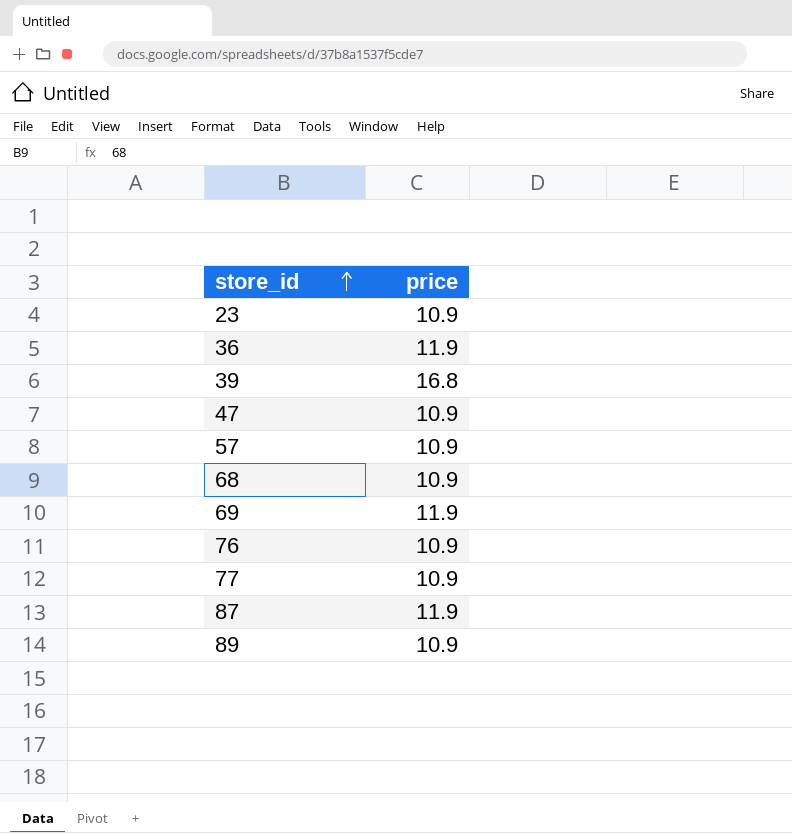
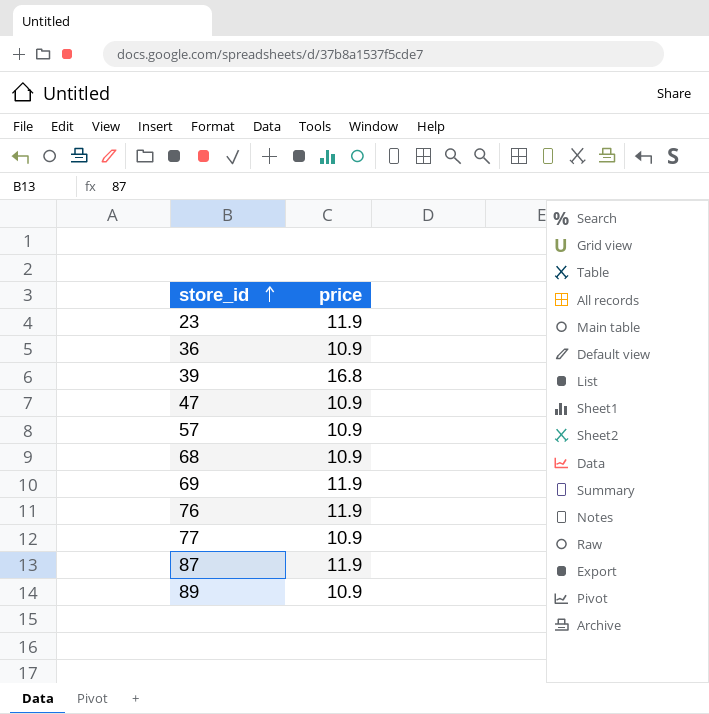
23 | price: 10.9 -> 11.9
36 | price: 11.9 -> 10.9
76 | price: 10.9 -> 11.9

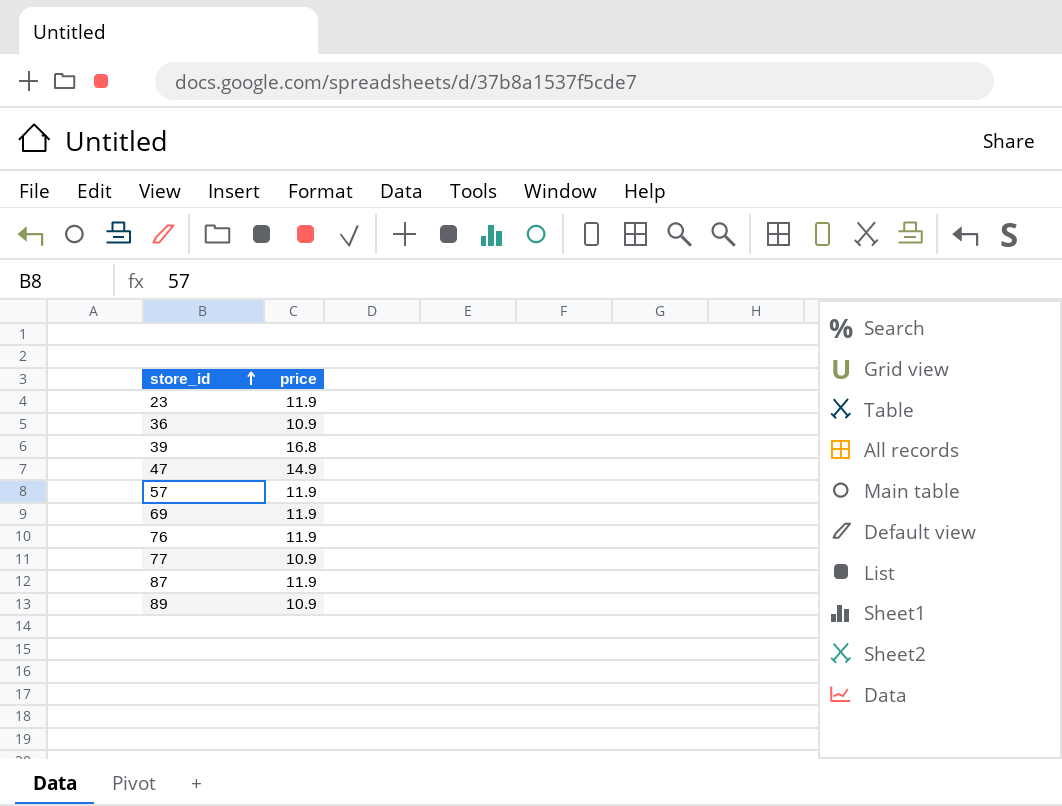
row 68: 10.9 -> none
47 | price: 10.9 -> 14.9
57 | price: 10.9 -> 11.9

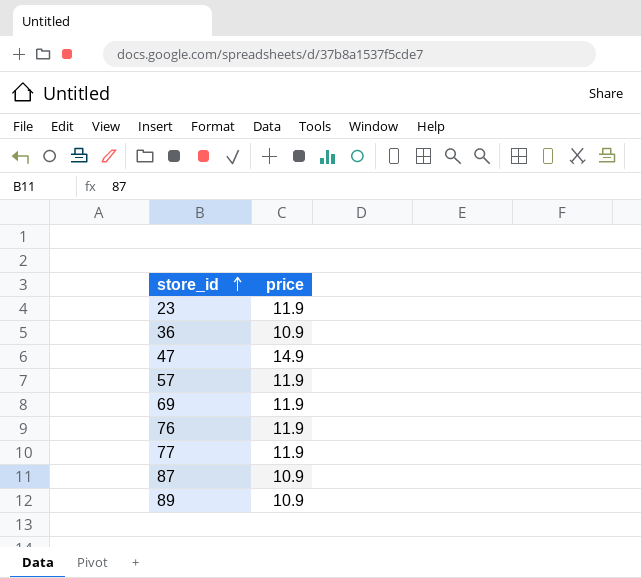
row 39: 16.8 -> none
77 | price: 10.9 -> 11.9
87 | price: 11.9 -> 10.9

